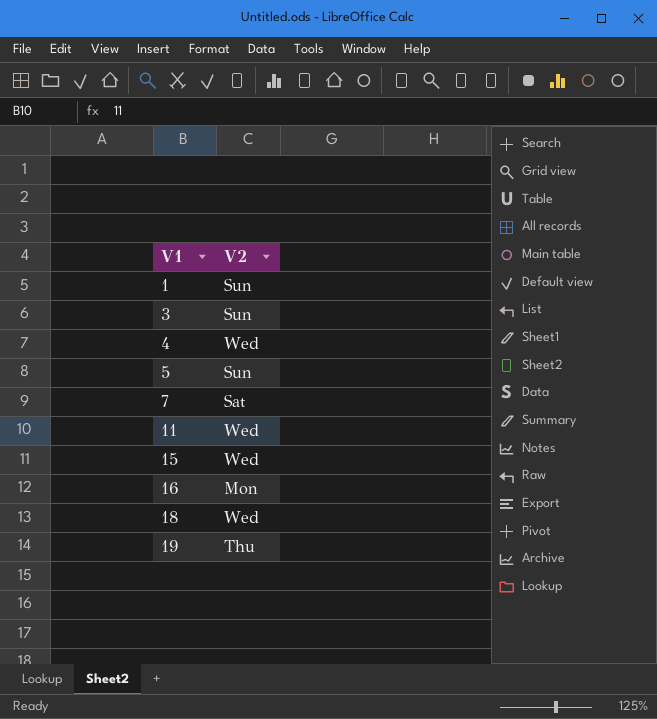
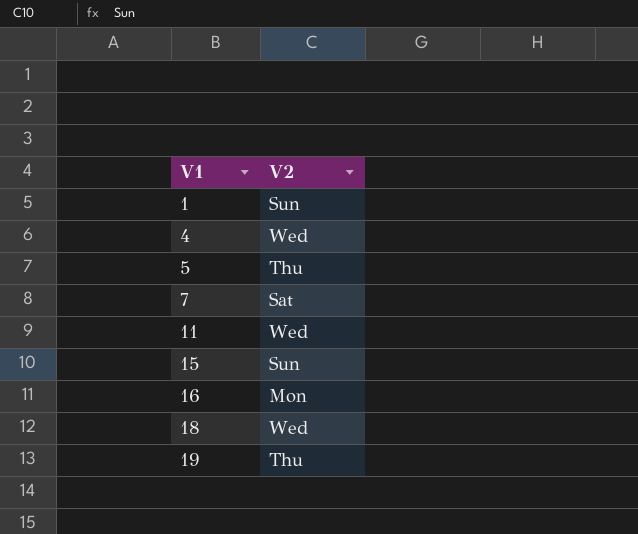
row 3: Sun -> none
5 | V2: Sun -> Thu
15 | V2: Wed -> Sun

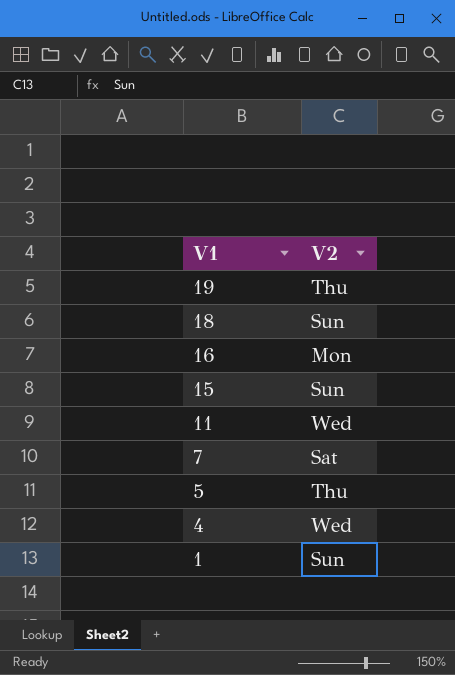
row order: V1 ascending -> V1 descending
18 | V2: Wed -> Sun

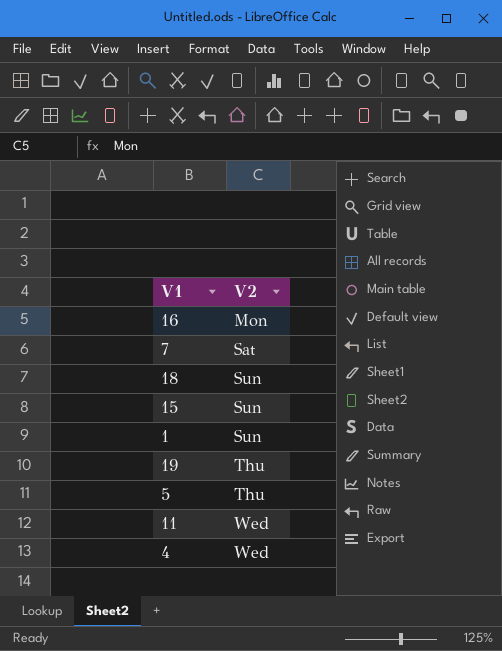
row order: V1 descending -> V2 ascending

